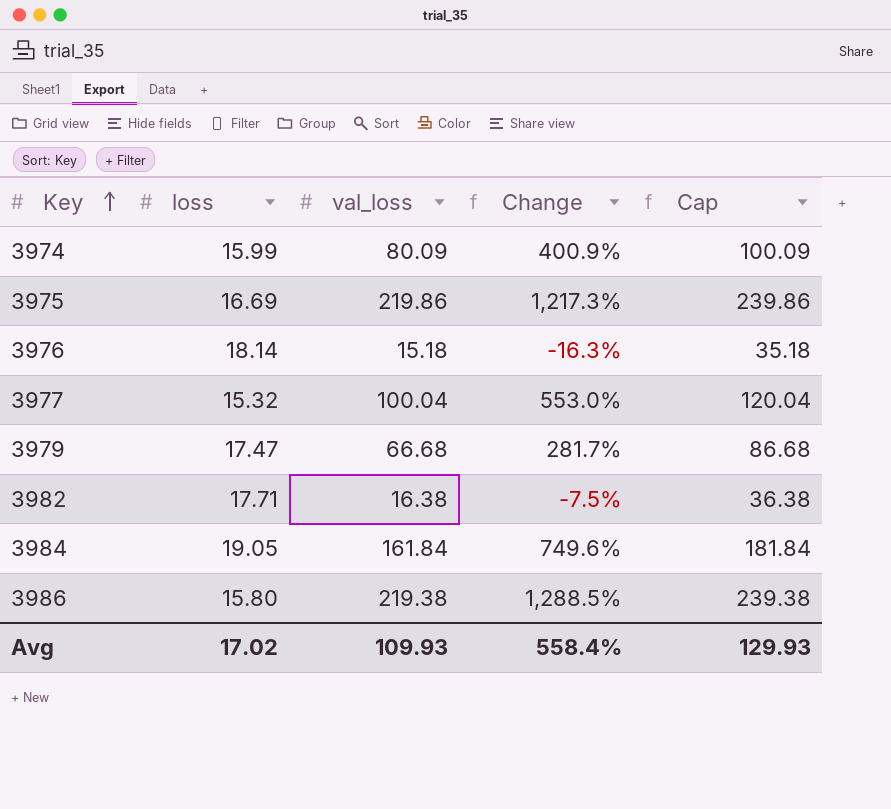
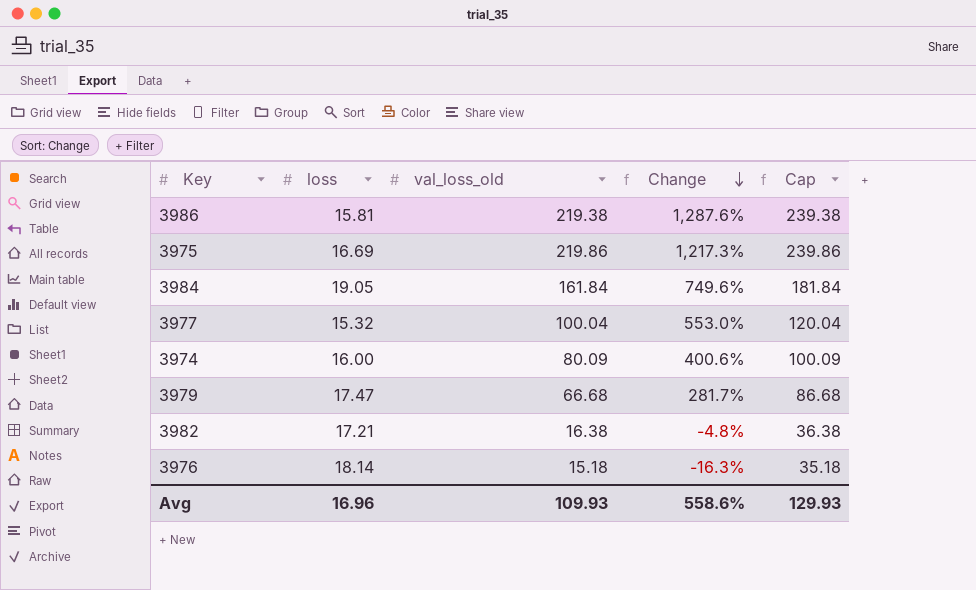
row order: Key ascending -> Change descending
column name: val_loss -> val_loss_old
3986 | loss: 15.80 -> 15.81
3986 | Change: 1,288.5% -> 1,287.6%
3974 | loss: 15.99 -> 16.00
3974 | Change: 400.9% -> 400.6%
3982 | loss: 17.71 -> 17.21
3982 | Change: -7.5% -> -4.8%
Avg | loss: 17.02 -> 16.96
Avg | Change: 558.4% -> 558.6%

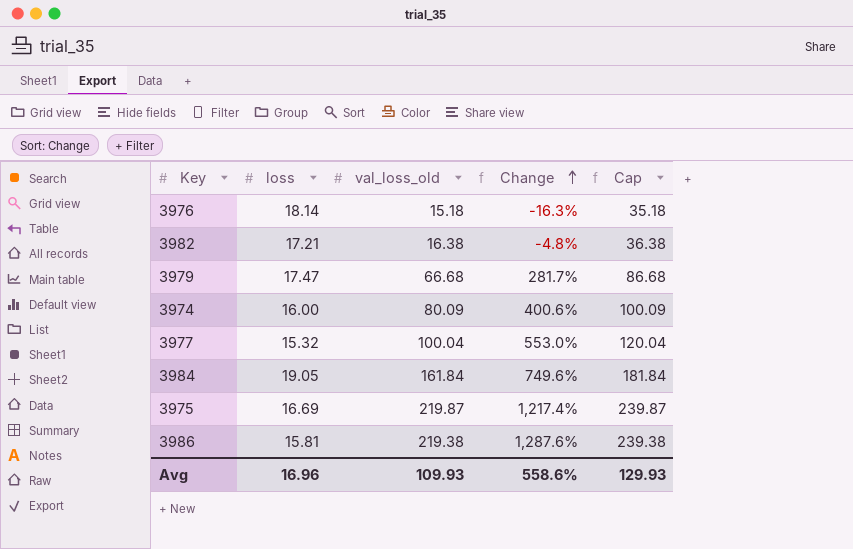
row order: Change descending -> Change ascending
3975 | val_loss_old: 219.86 -> 219.87
3975 | Change: 1,217.3% -> 1,217.4%
3975 | Cap: 239.86 -> 239.87

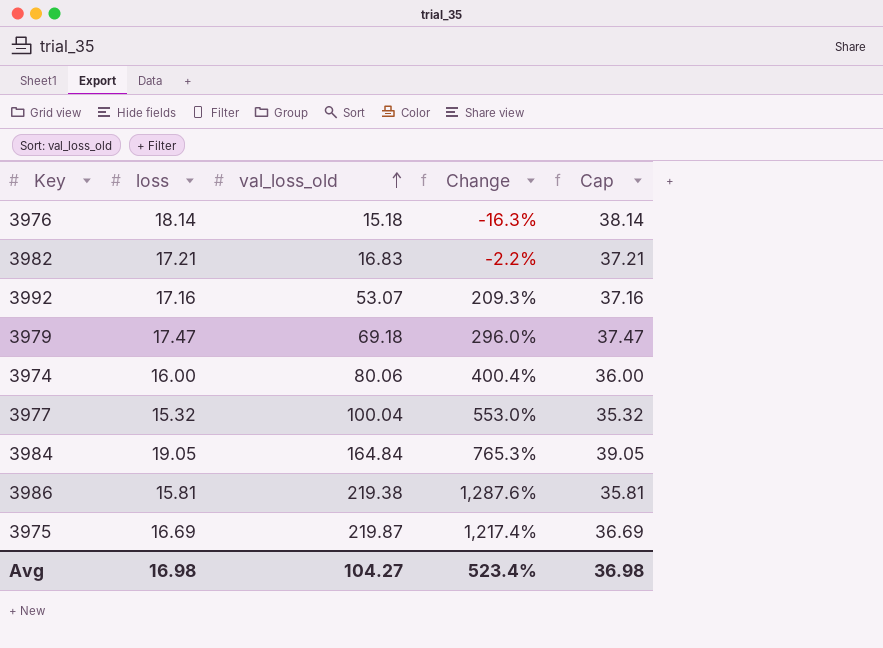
row order: Change ascending -> val_loss_old ascending
column Cap | formula: [val_loss_old] + 20 -> [loss] + 20
3982 | val_loss_old: 16.38 -> 16.83
3982 | Change: -4.8% -> -2.2%
row 3992: none -> 17.16 | 53.07 | 209.3% | 37.16
3979 | val_loss_old: 66.68 -> 69.18
3979 | Change: 281.7% -> 296.0%
3974 | val_loss_old: 80.09 -> 80.06
3974 | Change: 400.6% -> 400.4%
3984 | val_loss_old: 161.84 -> 164.84
3984 | Change: 749.6% -> 765.3%
Avg | loss: 16.96 -> 16.98
Avg | val_loss_old: 109.93 -> 104.27
Avg | Change: 558.6% -> 523.4%
Avg | Cap: 129.93 -> 36.98

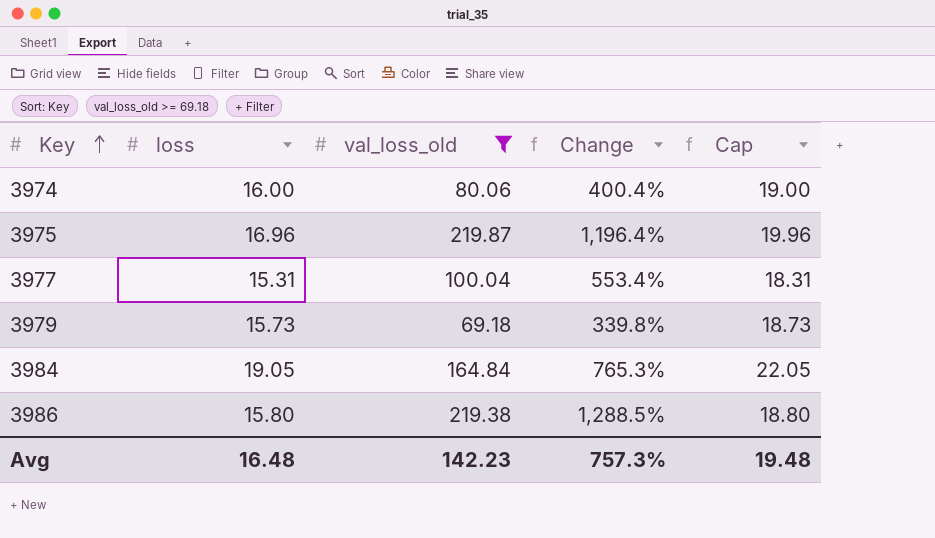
filter: none -> val_loss_old >= 69.18
row order: val_loss_old ascending -> Key ascending
column Cap | formula: [loss] + 20 -> [loss] + 3
3975 | loss: 16.69 -> 16.96
3975 | Change: 1,217.4% -> 1,196.4%
3977 | loss: 15.32 -> 15.31
3977 | Change: 553.0% -> 553.4%
3979 | loss: 17.47 -> 15.73
3979 | Change: 296.0% -> 339.8%
3986 | loss: 15.81 -> 15.80
3986 | Change: 1,287.6% -> 1,288.5%
Avg | loss: 16.98 -> 16.48
Avg | val_loss_old: 104.27 -> 142.23
Avg | Change: 523.4% -> 757.3%
Avg | Cap: 36.98 -> 19.48

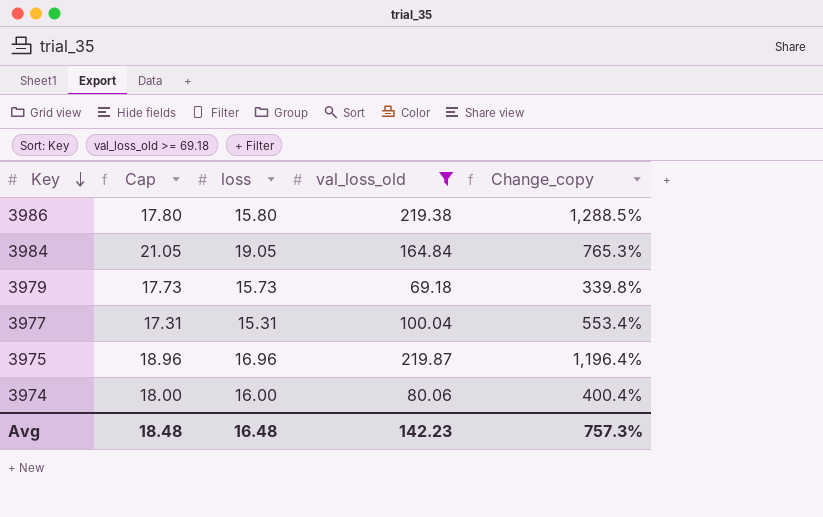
row order: Key ascending -> Key descending
column Cap | formula: [loss] + 3 -> [loss] + 2
column Cap | position: 5 -> 2
column name: Change -> Change_copy
Avg | Cap: 19.48 -> 18.48

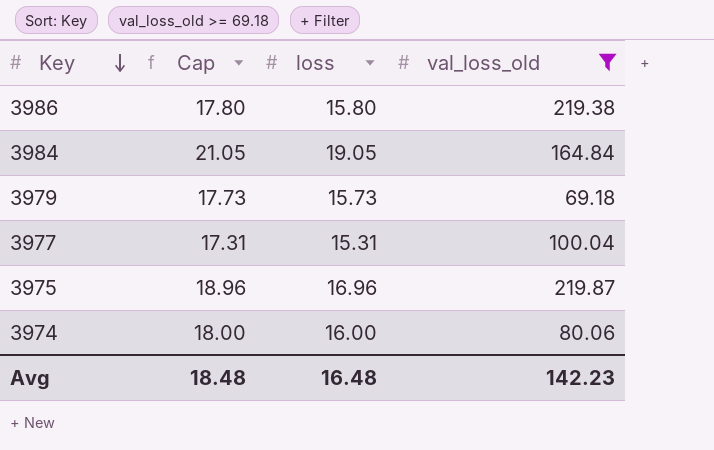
column Change_copy | formula: ([val_loss_old] - [loss]) / [loss] -> none

